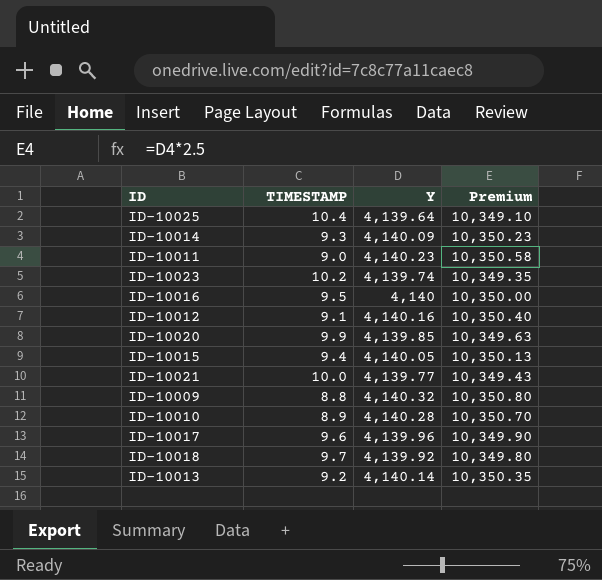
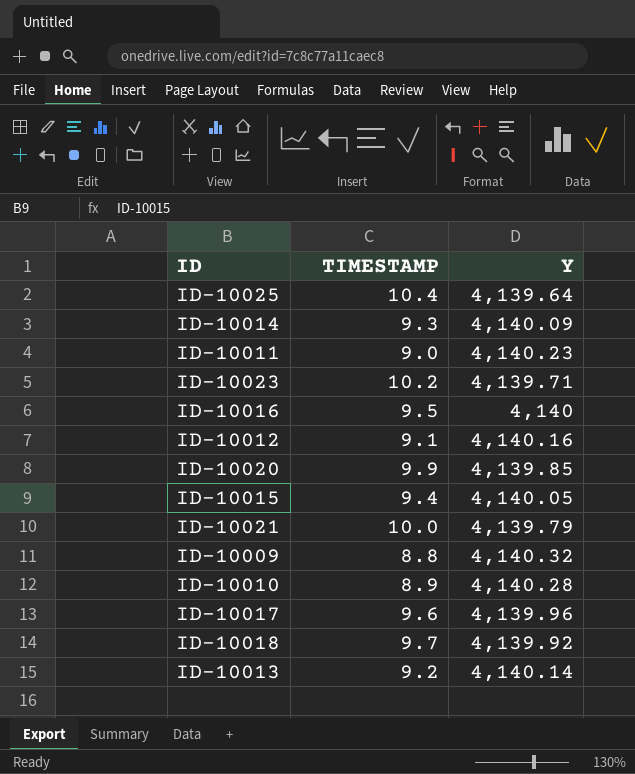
column Premium | formula: [Y] * 2.5 -> none
ID-10023 | Y: 4,139.74 -> 4,139.71
ID-10021 | Y: 4,139.77 -> 4,139.79

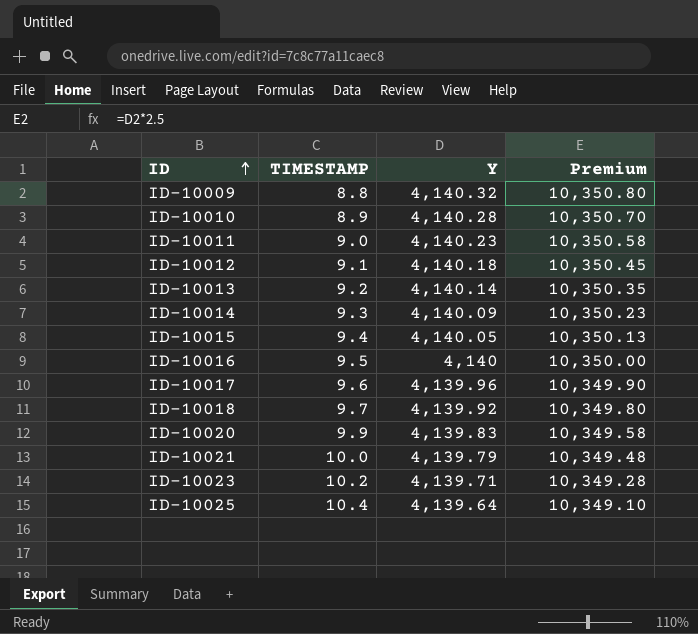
row order: none -> ID ascending
column Premium | formula: none -> [Y] * 2.5
ID-10012 | Y: 4,140.16 -> 4,140.18
ID-10020 | Y: 4,139.85 -> 4,139.83

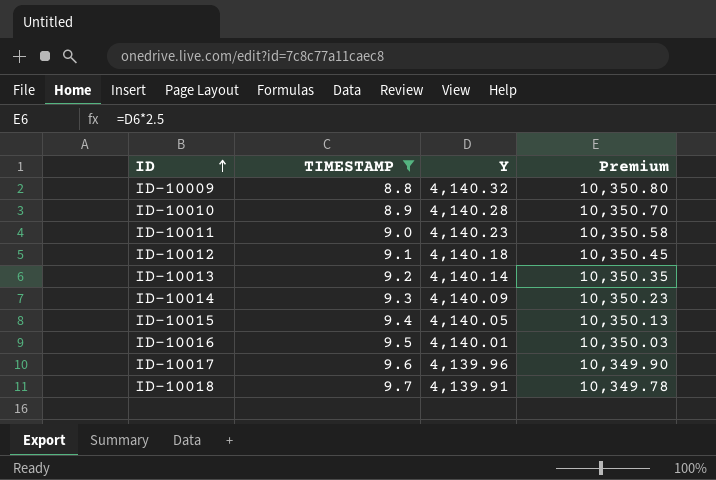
filter: none -> TIMESTAMP <= 9.7
ID-10016 | Y: 4,140 -> 4,140.01
ID-10016 | Premium: 10,350.00 -> 10,350.03
ID-10018 | Y: 4,139.92 -> 4,139.91
ID-10018 | Premium: 10,349.80 -> 10,349.78

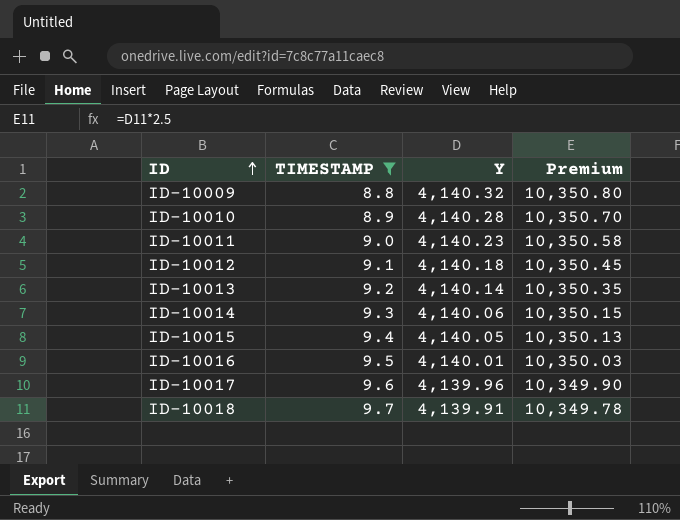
ID-10014 | Y: 4,140.09 -> 4,140.06
ID-10014 | Premium: 10,350.23 -> 10,350.15

